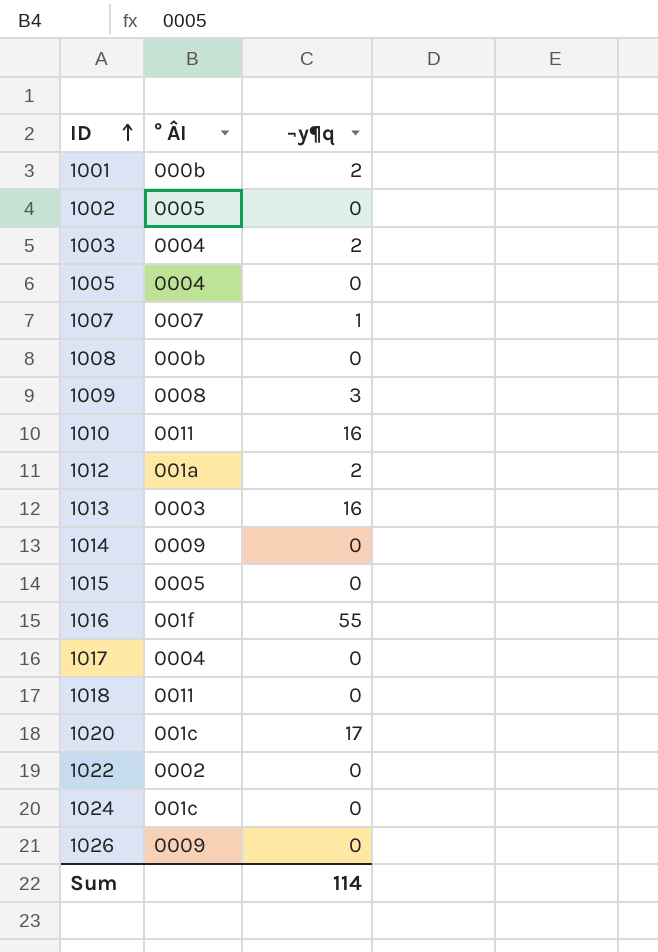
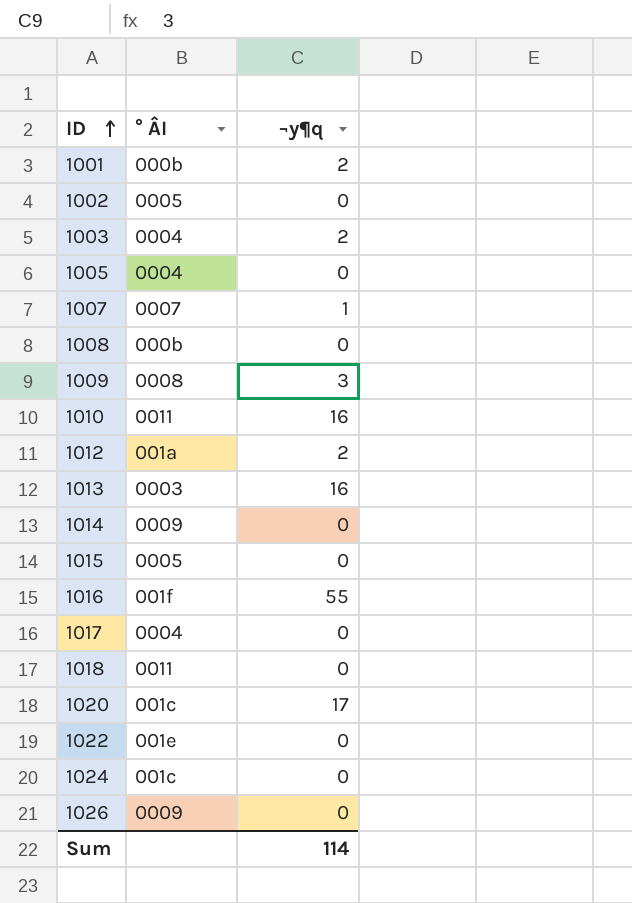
1022 | ° ÂI: 0002 -> 001e

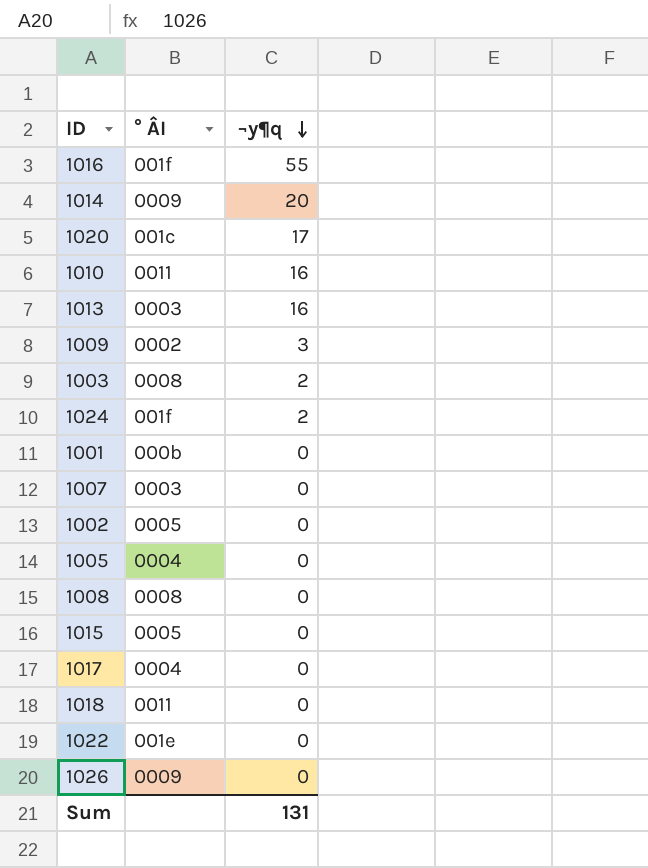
row order: ID ascending -> ¬y¶q descending
row 1012: 001a | 2 -> none
1014 | ¬y¶q: 0 -> 20
1009 | ° ÂI: 0008 -> 0002
1003 | ° ÂI: 0004 -> 0008
1024 | ° ÂI: 001c -> 001f
1024 | ¬y¶q: 0 -> 2
1001 | ¬y¶q: 2 -> 0
1007 | ° ÂI: 0007 -> 0003
1007 | ¬y¶q: 1 -> 0
1008 | ° ÂI: 000b -> 0008
Sum | ¬y¶q: 114 -> 131

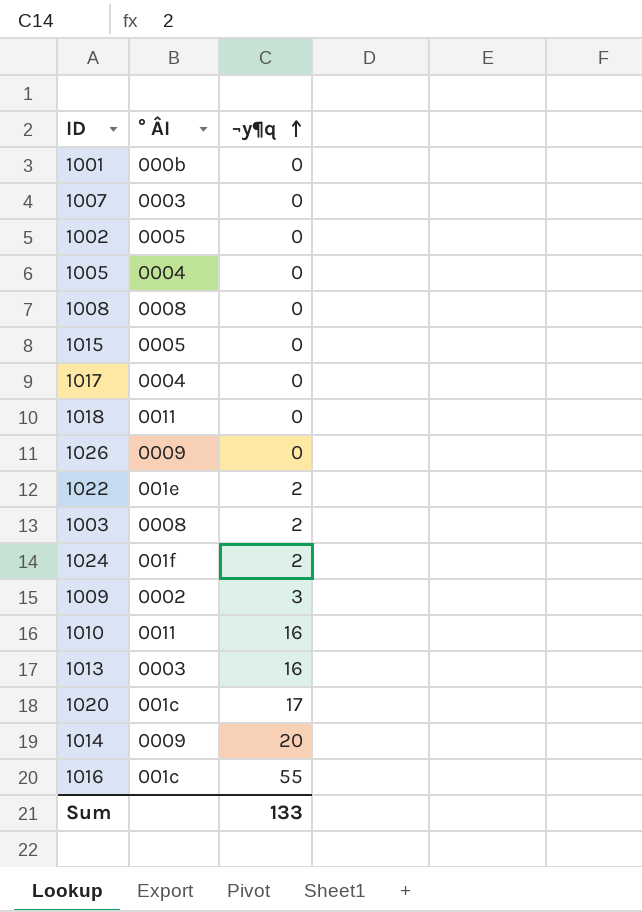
row order: ¬y¶q descending -> ¬y¶q ascending
1022 | ¬y¶q: 0 -> 2
1016 | ° ÂI: 001f -> 001c
Sum | ¬y¶q: 131 -> 133

